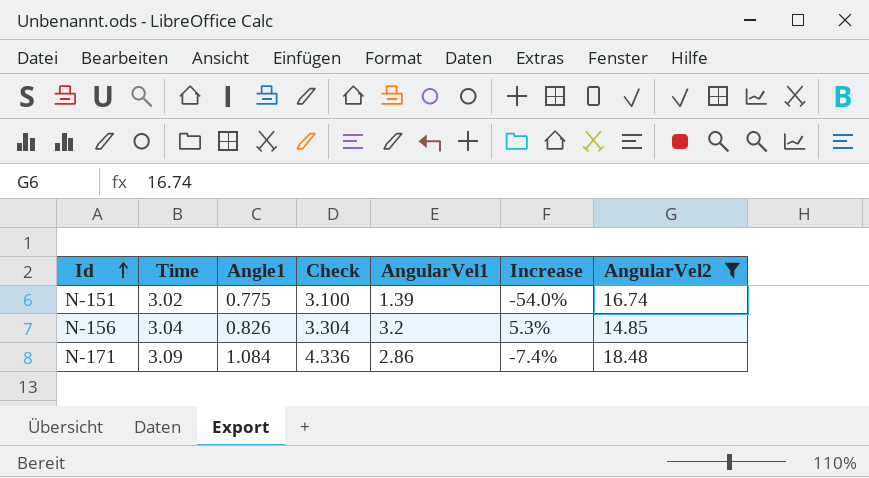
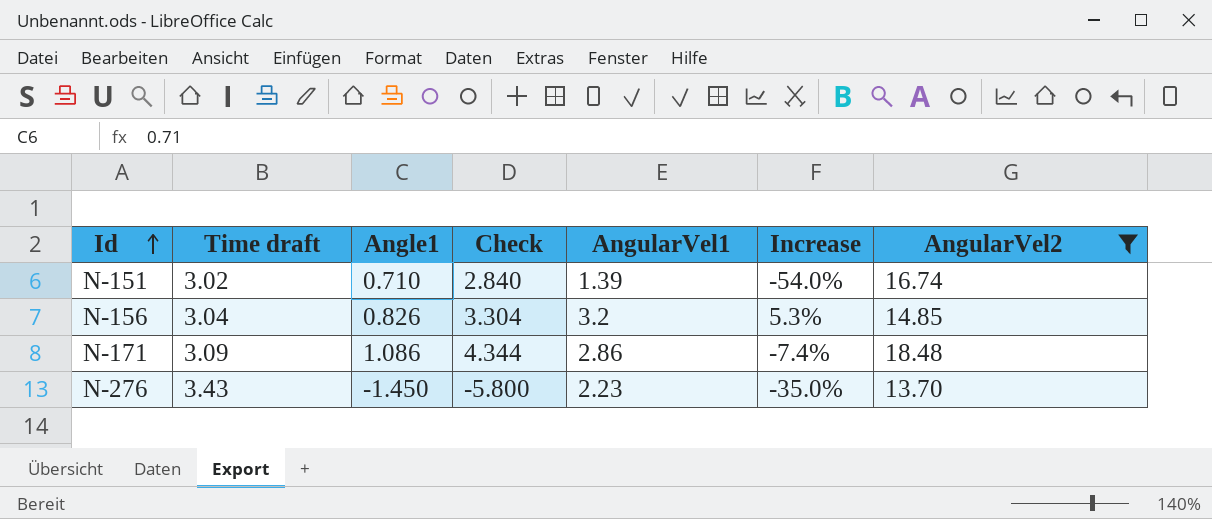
column name: Time -> Time draft
N-151 | Angle1: 0.775 -> 0.710
N-151 | Check: 3.100 -> 2.840
N-171 | Angle1: 1.084 -> 1.086
N-171 | Check: 4.336 -> 4.344
row N-276: none -> 3.43 | -1.450 | -5.800 | 2.23 | -35.0% | 13.70

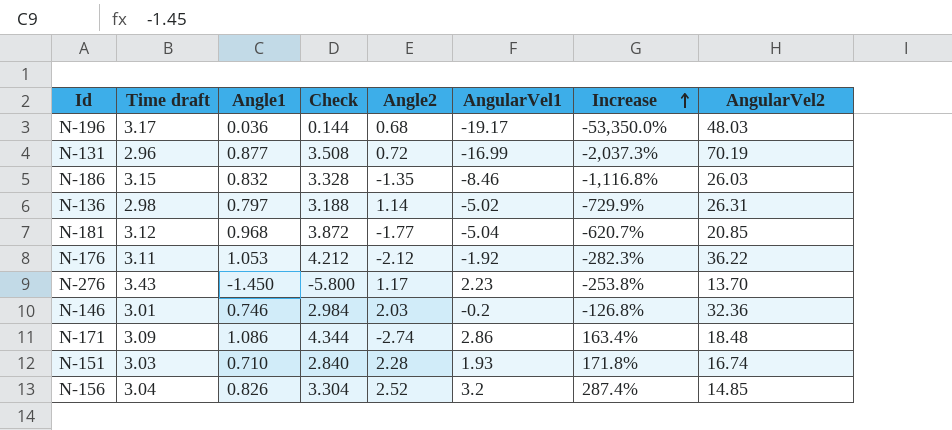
filter: AngularVel2 <= 18.48 -> none
row order: Id ascending -> Increase ascending
column Angle2 | position: none -> 5
column Increase | formula: ([AngularVel1] - [Time draft]) / [Time draft] -> ([AngularVel1] - [Angle1]) / [Angle1]
N-151 | Time draft: 3.02 -> 3.03
N-151 | AngularVel1: 1.39 -> 1.93

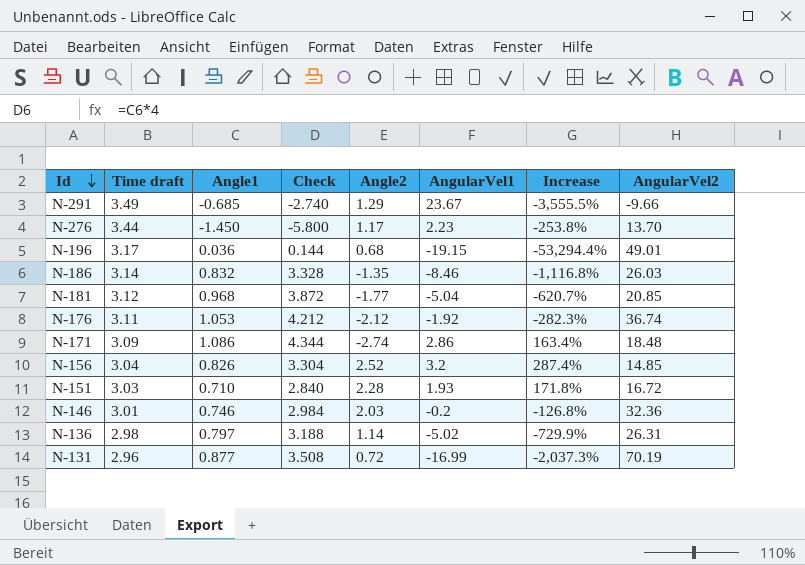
row order: Increase ascending -> Id descending
row N-291: none -> 3.49 | -0.685 | -2.740 | 1.29 | 23.67 | -3,555.5% | -9.66
N-276 | Time draft: 3.43 -> 3.44
N-196 | AngularVel1: -19.17 -> -19.15
N-196 | Increase: -53,350.0% -> -53,294.4%
N-196 | AngularVel2: 48.03 -> 49.01
N-186 | Time draft: 3.15 -> 3.14
N-176 | AngularVel2: 36.22 -> 36.74
N-151 | AngularVel2: 16.74 -> 16.72

